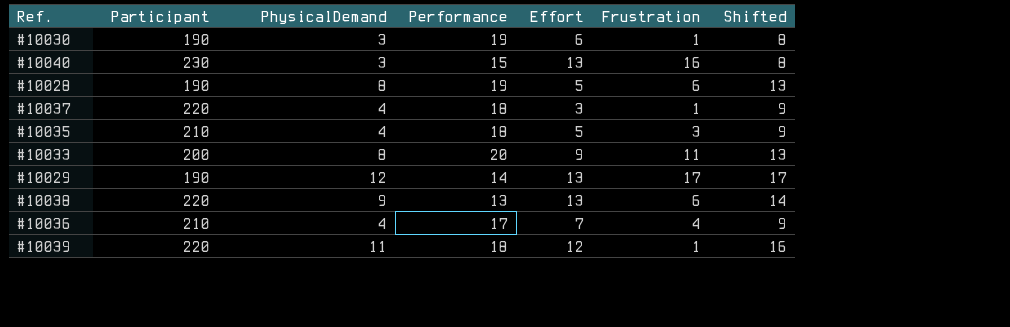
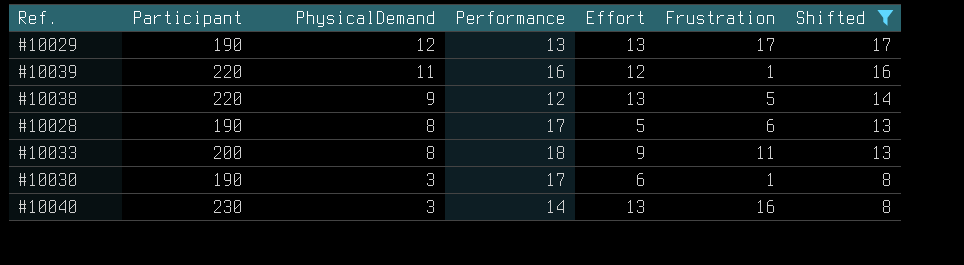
filter: none -> Shifted != 9
row order: none -> PhysicalDemand descending
#10029 | Performance: 14 -> 13
#10039 | Performance: 18 -> 16
#10038 | Performance: 13 -> 12
#10038 | Frustration: 6 -> 5
#10028 | Performance: 19 -> 17
#10033 | Performance: 20 -> 18
#10030 | Performance: 19 -> 17
#10040 | Performance: 15 -> 14

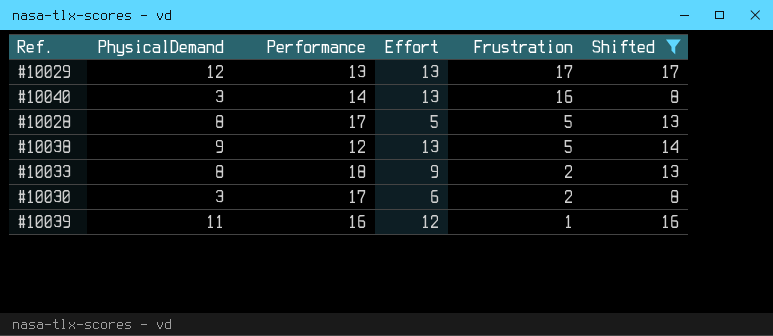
row order: PhysicalDemand descending -> Frustration descending
column Participant | position: 2 -> none
#10028 | Frustration: 6 -> 5
#10033 | Frustration: 11 -> 2
#10030 | Frustration: 1 -> 2

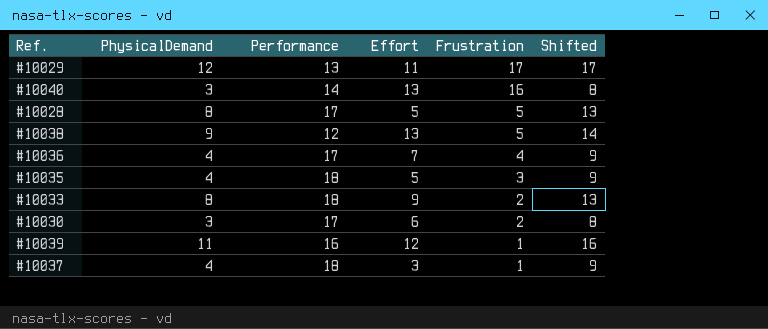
filter: Shifted != 9 -> none
#10029 | Effort: 13 -> 11

